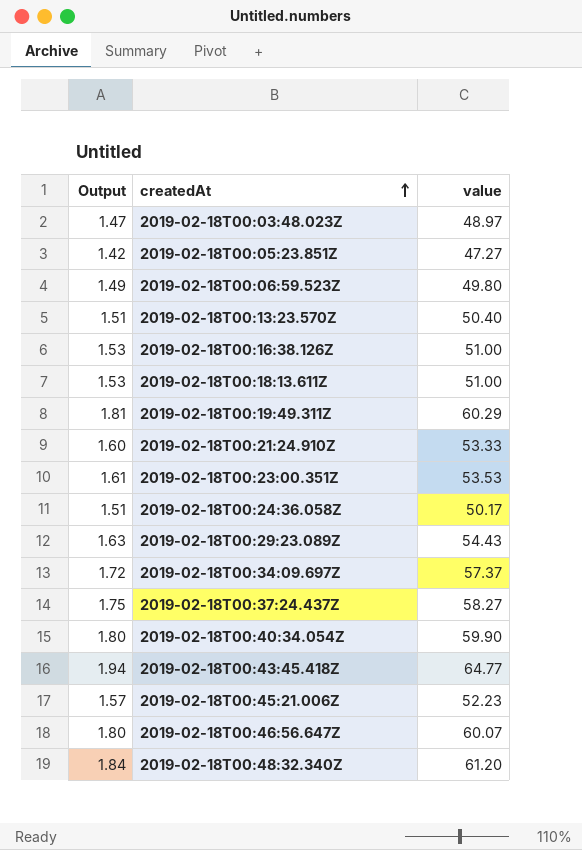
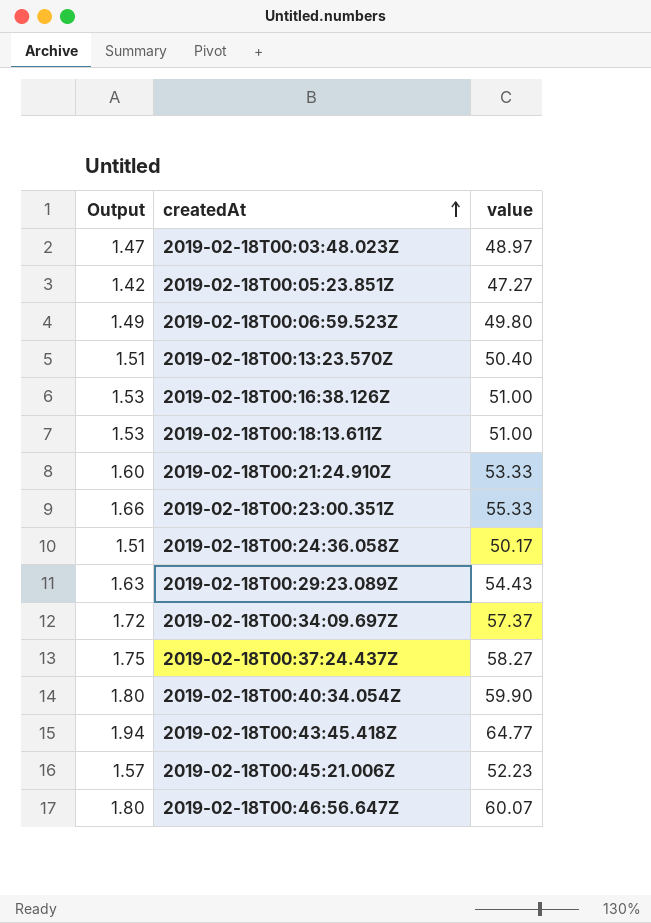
row 2019-02-18T00:19:49.311Z: 1.81 | 60.29 -> none
row 2019-02-18T00:48:32.340Z: 1.84 | 61.20 -> none
2019-02-18T00:23:00.351Z | Output: 1.61 -> 1.66
2019-02-18T00:23:00.351Z | value: 53.53 -> 55.33

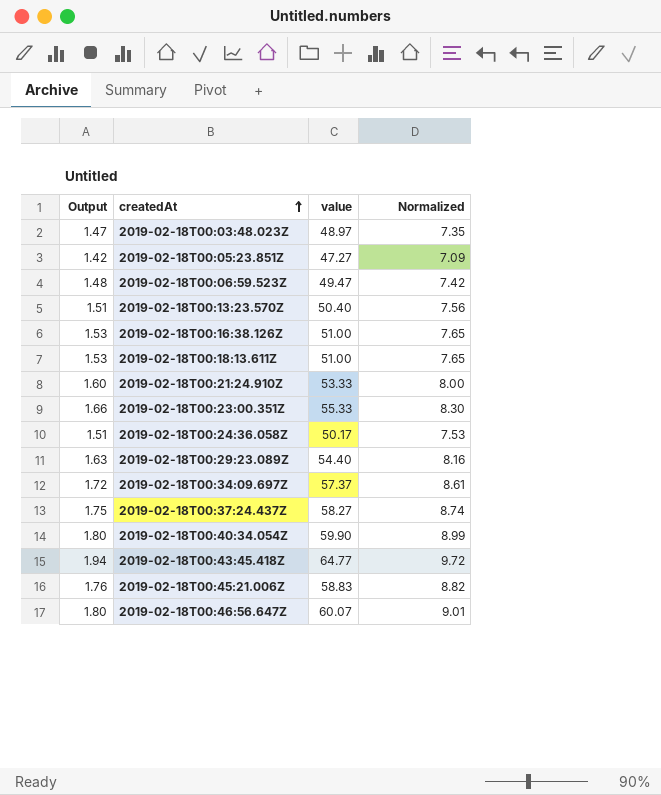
column Normalized | formula: none -> [value] * 0.15
2019-02-18T00:06:59.523Z | Output: 1.49 -> 1.48
2019-02-18T00:06:59.523Z | value: 49.80 -> 49.47
2019-02-18T00:29:23.089Z | value: 54.43 -> 54.40
2019-02-18T00:45:21.006Z | Output: 1.57 -> 1.76
2019-02-18T00:45:21.006Z | value: 52.23 -> 58.83

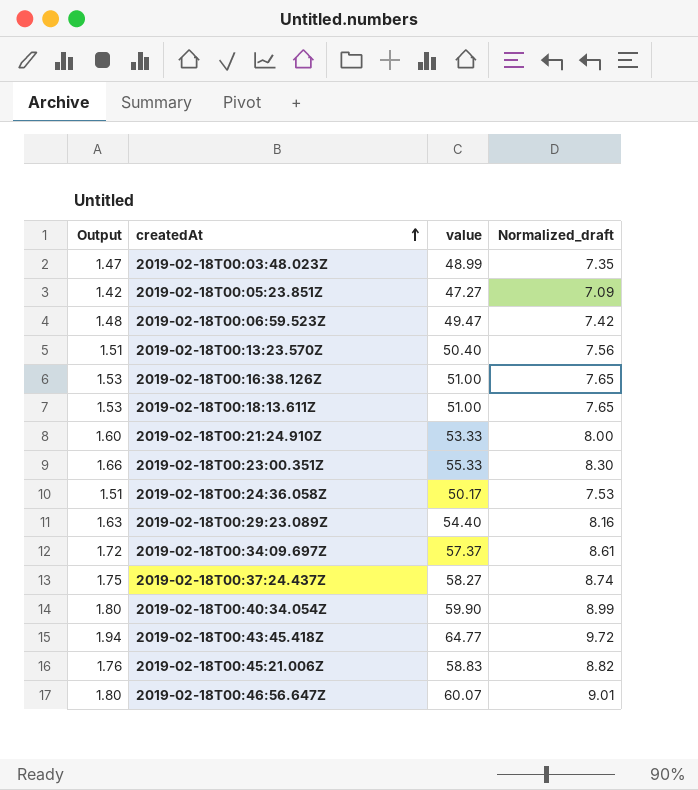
column name: Normalized -> Normalized_draft
2019-02-18T00:03:48.023Z | value: 48.97 -> 48.99

